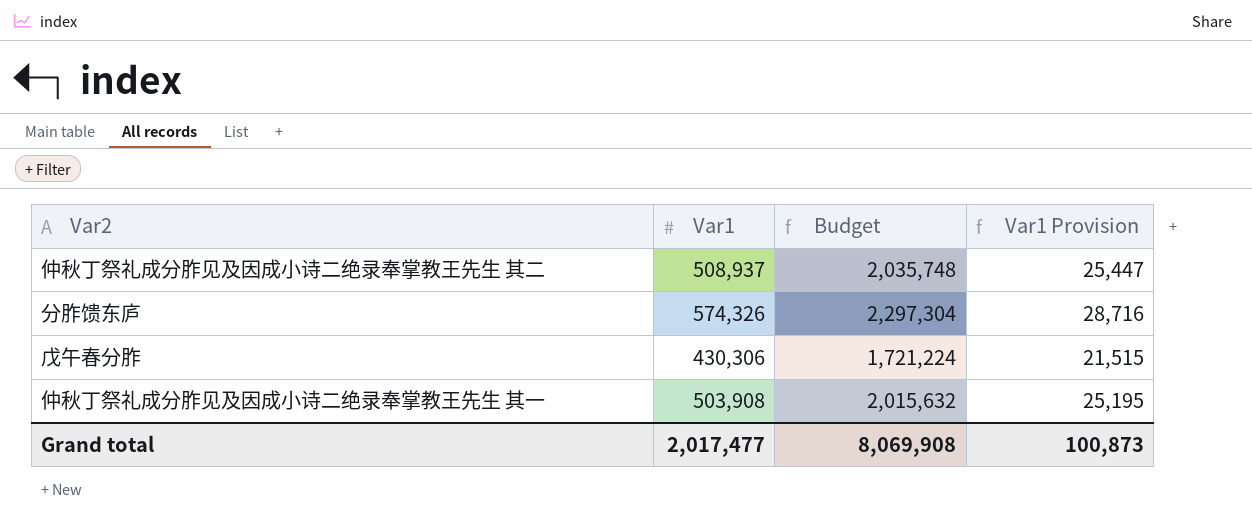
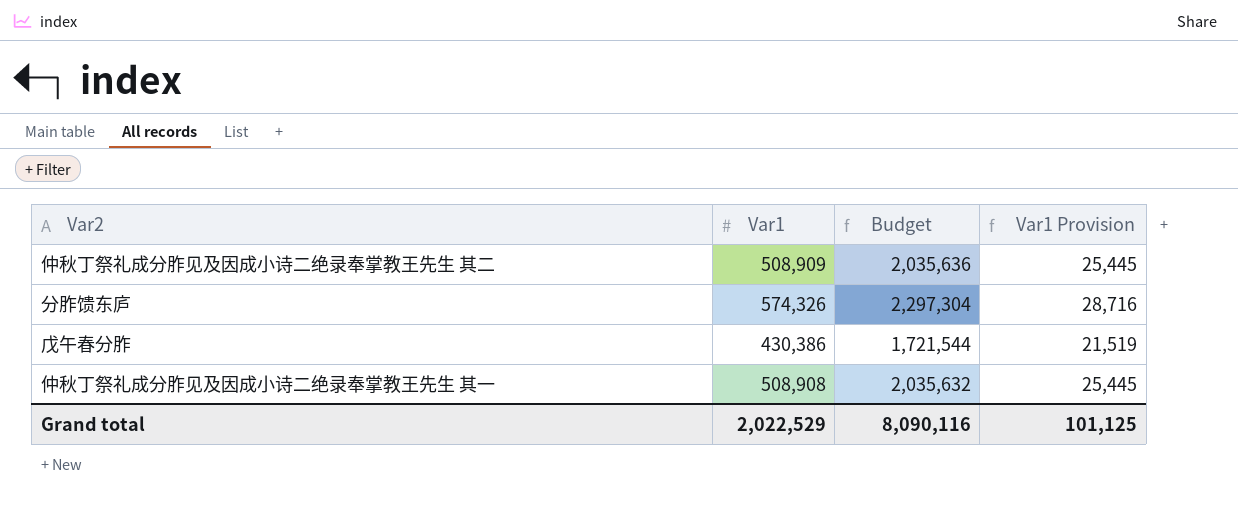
仲秋丁祭礼成分胙见及因成小诗二绝录奉掌教王先生 其二 | Var1: 508,937 -> 508,909
仲秋丁祭礼成分胙见及因成小诗二绝录奉掌教王先生 其二 | Budget: 2,035,748 -> 2,035,636
仲秋丁祭礼成分胙见及因成小诗二绝录奉掌教王先生 其二 | Var1 Provision: 25,447 -> 25,445
戊午春分胙 | Var1: 430,306 -> 430,386
戊午春分胙 | Budget: 1,721,224 -> 1,721,544
戊午春分胙 | Var1 Provision: 21,515 -> 21,519
仲秋丁祭礼成分胙见及因成小诗二绝录奉掌教王先生 其一 | Var1: 503,908 -> 508,908
仲秋丁祭礼成分胙见及因成小诗二绝录奉掌教王先生 其一 | Budget: 2,015,632 -> 2,035,632
仲秋丁祭礼成分胙见及因成小诗二绝录奉掌教王先生 其一 | Var1 Provision: 25,195 -> 25,445
Grand total | Var1: 2,017,477 -> 2,022,529
Grand total | Budget: 8,069,908 -> 8,090,116
Grand total | Var1 Provision: 100,873 -> 101,125

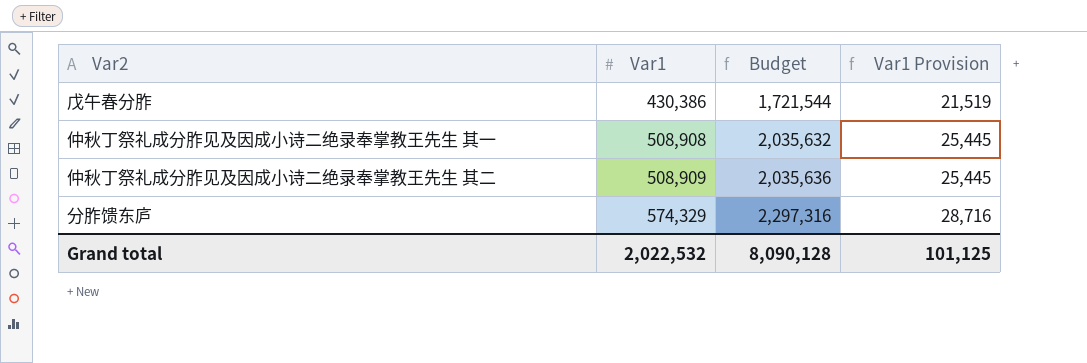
row order: none -> Var1 ascending
分胙馈东庐 | Var1: 574,326 -> 574,329
分胙馈东庐 | Budget: 2,297,304 -> 2,297,316
Grand total | Var1: 2,022,529 -> 2,022,532
Grand total | Budget: 8,090,116 -> 8,090,128

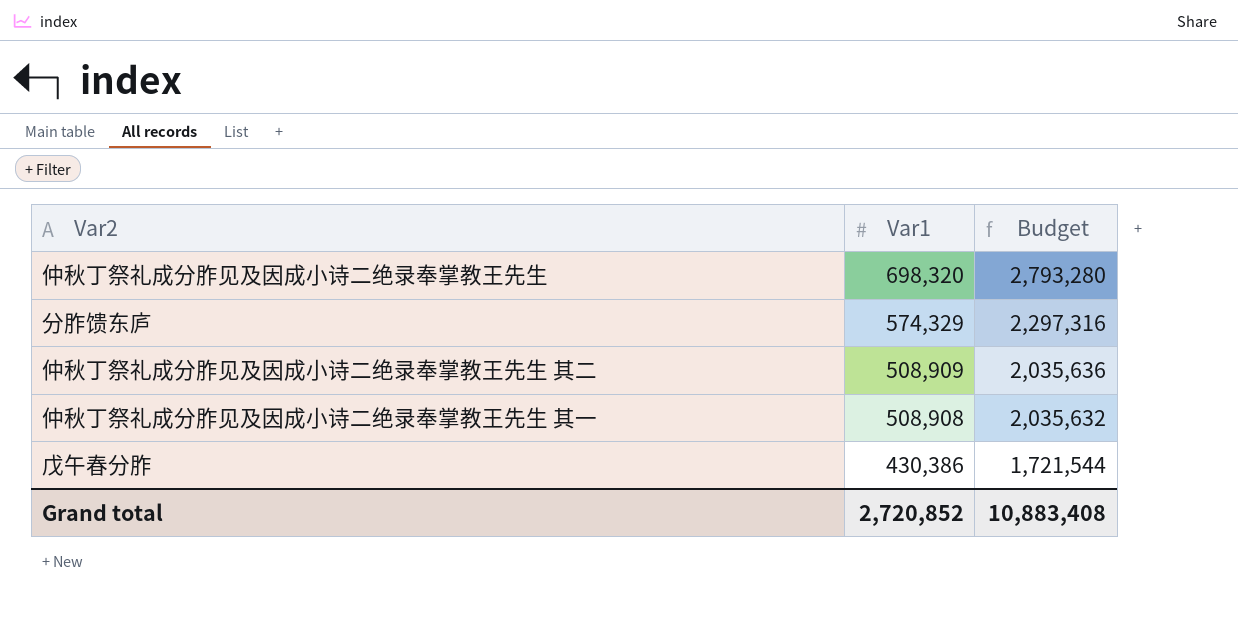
row order: Var1 ascending -> Var1 descending
column Var1 Provision | formula: [Var1] * 0.05 -> none
row 仲秋丁祭礼成分胙见及因成小诗二绝录奉掌教王先生: none -> 698,320 | 2,793,280
Grand total | Var1: 2,022,532 -> 2,720,852
Grand total | Budget: 8,090,128 -> 10,883,408

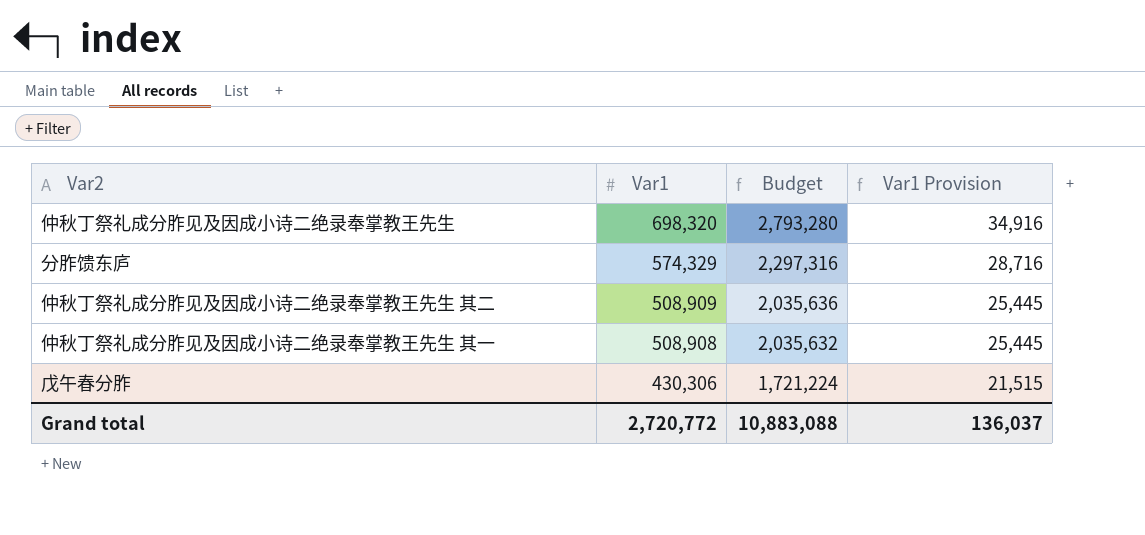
column Var1 Provision | formula: none -> [Var1] * 0.05
戊午春分胙 | Var1: 430,386 -> 430,306
戊午春分胙 | Budget: 1,721,544 -> 1,721,224
Grand total | Var1: 2,720,852 -> 2,720,772
Grand total | Budget: 10,883,408 -> 10,883,088

